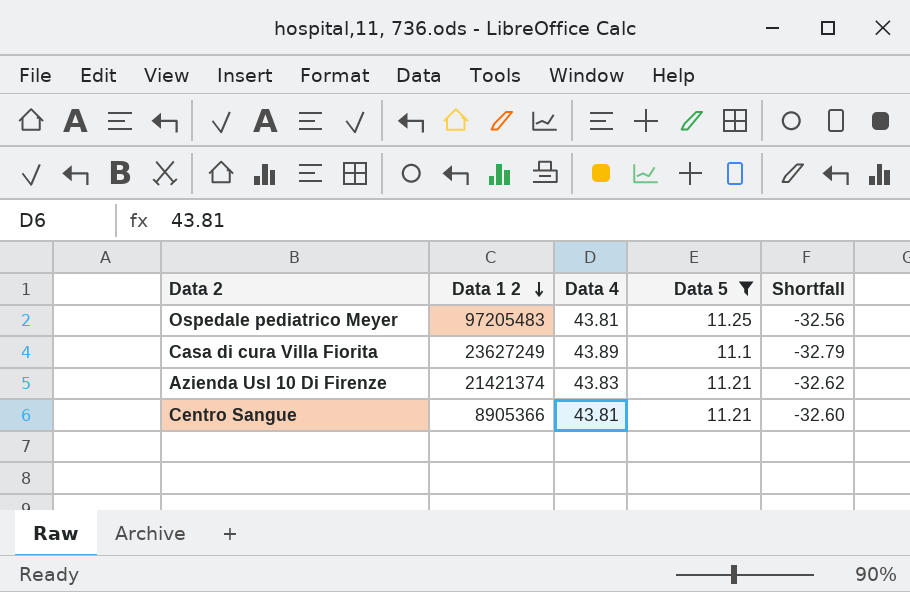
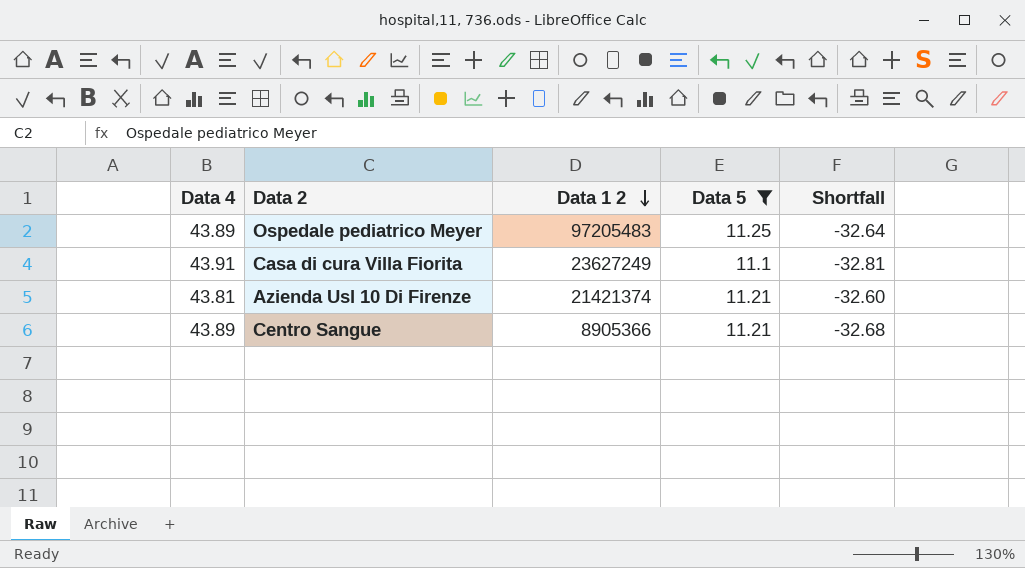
column Data 4 | position: 3 -> 1
Ospedale pediatrico Meyer | Data 4: 43.81 -> 43.89
Ospedale pediatrico Meyer | Shortfall: -32.56 -> -32.64
Casa di cura Villa Fiorita | Data 4: 43.89 -> 43.91
Casa di cura Villa Fiorita | Shortfall: -32.79 -> -32.81
Azienda Usl 10 Di Firenze | Data 4: 43.83 -> 43.81
Azienda Usl 10 Di Firenze | Shortfall: -32.62 -> -32.60
Centro Sangue | Data 4: 43.81 -> 43.89
Centro Sangue | Shortfall: -32.60 -> -32.68

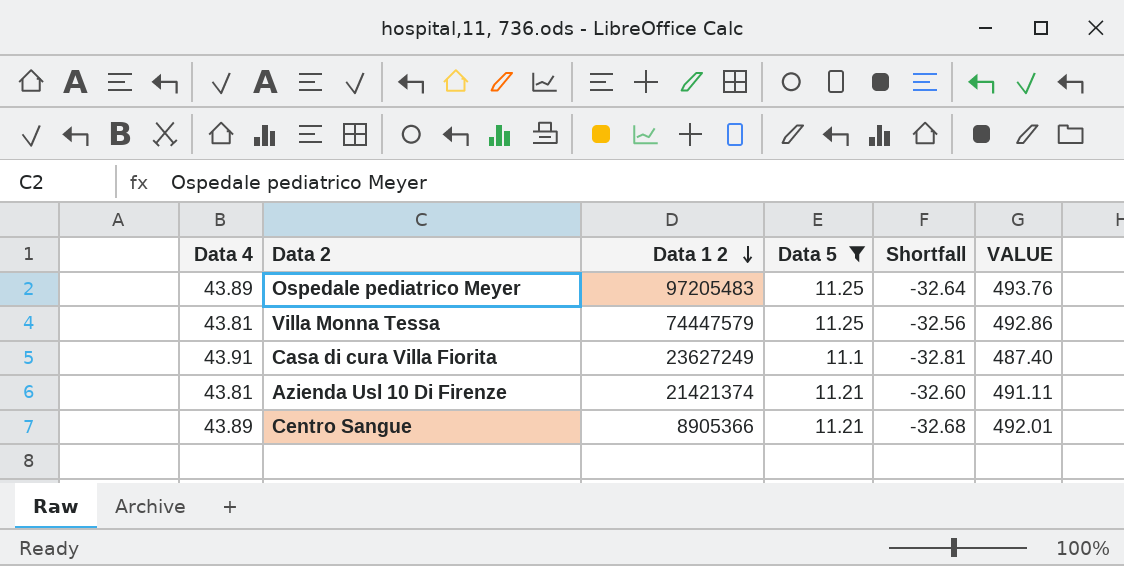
column VALUE | formula: none -> [Data 4] * [Data 5]
row Villa Monna Tessa: none -> 43.81 | 74447579 | 11.25 | -32.56 | 492.86

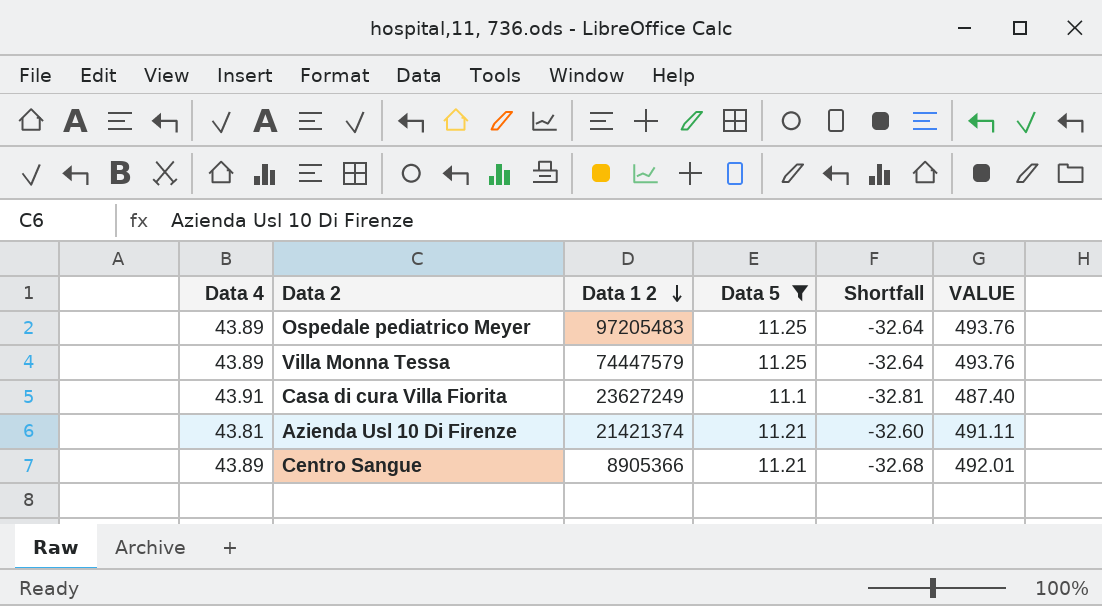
Villa Monna Tessa | Data 4: 43.81 -> 43.89
Villa Monna Tessa | Shortfall: -32.56 -> -32.64
Villa Monna Tessa | VALUE: 492.86 -> 493.76

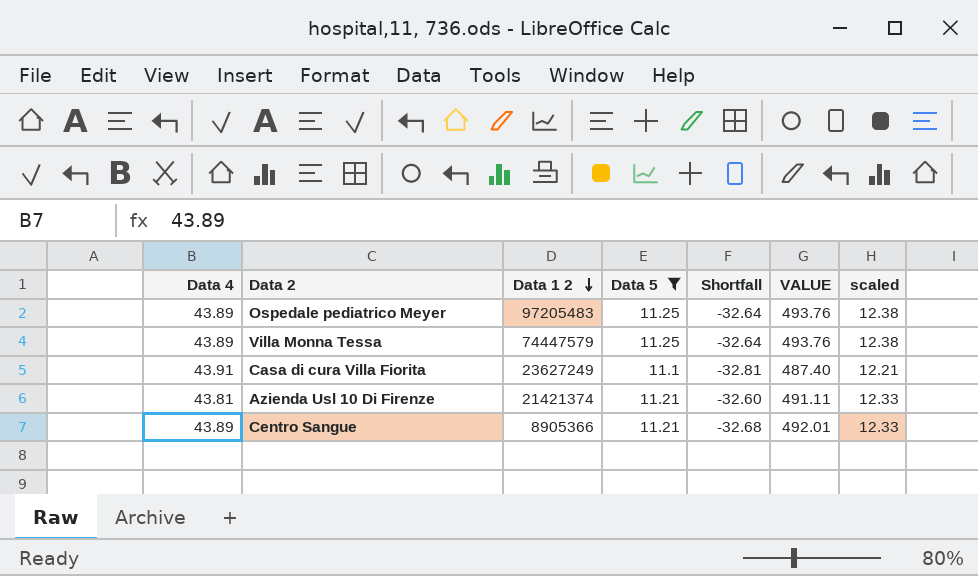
column scaled | formula: none -> [Data 5] * 1.1

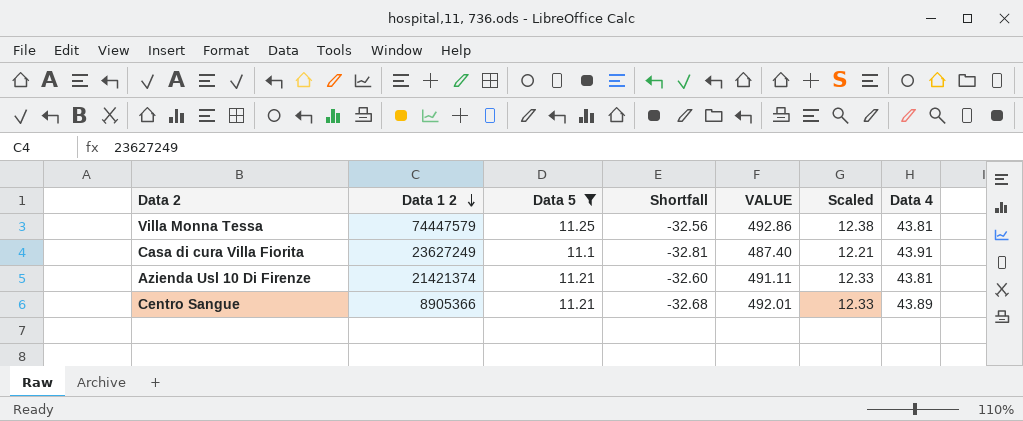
column name: scaled -> Scaled
column Data 4 | position: 1 -> 7
row Ospedale pediatrico Meyer: 43.89 | 97205483 | 11.25 | -32.64 | 493.76 | 12.38 -> none
Villa Monna Tessa | Shortfall: -32.64 -> -32.56
Villa Monna Tessa | VALUE: 493.76 -> 492.86
Villa Monna Tessa | Data 4: 43.89 -> 43.81

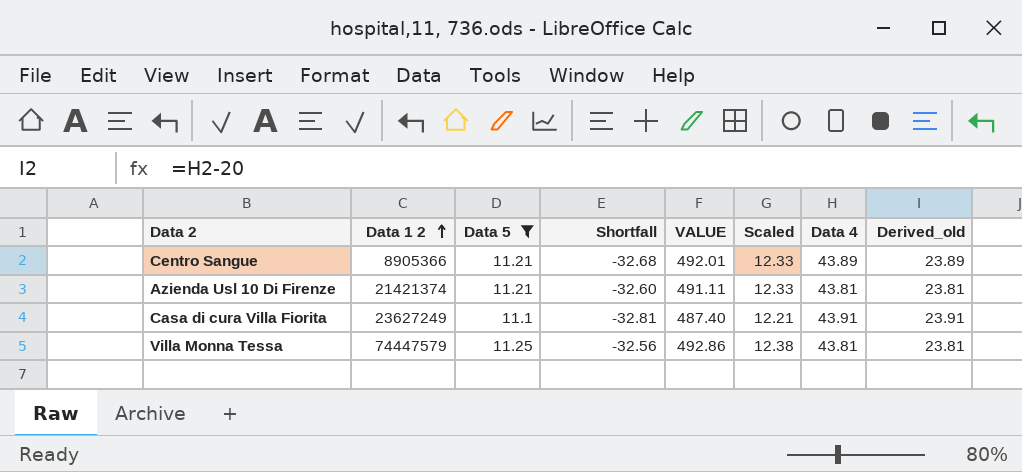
row order: Data 1 2 descending -> Data 1 2 ascending
column Derived_old | formula: none -> [Data 4] - 20

